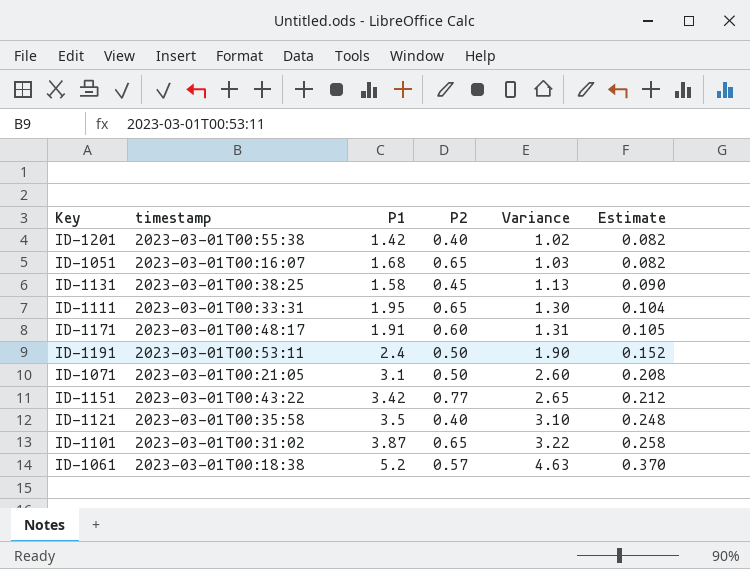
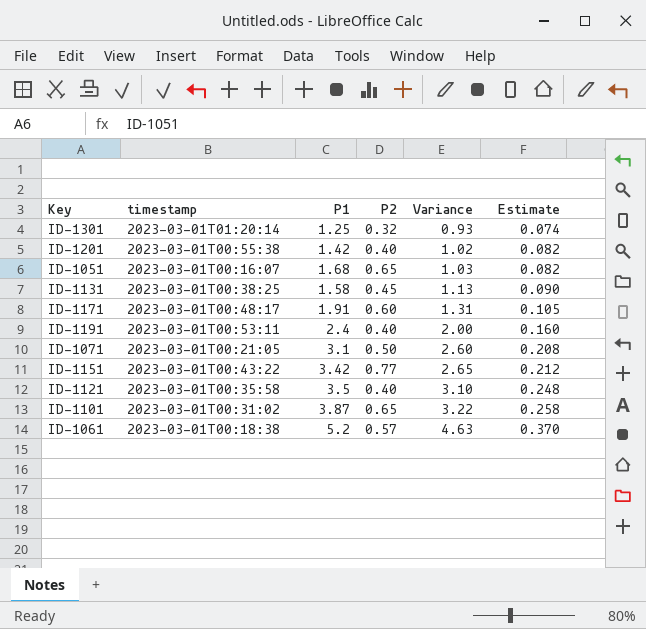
row ID-1111: 2023-03-01T00:33:31 | 1.95 | 0.65 | 1.30 | 0.104 -> none
row ID-1301: none -> 2023-03-01T01:20:14 | 1.25 | 0.32 | 0.93 | 0.074
ID-1191 | P2: 0.50 -> 0.40
ID-1191 | Variance: 1.90 -> 2.00
ID-1191 | Estimate: 0.152 -> 0.160

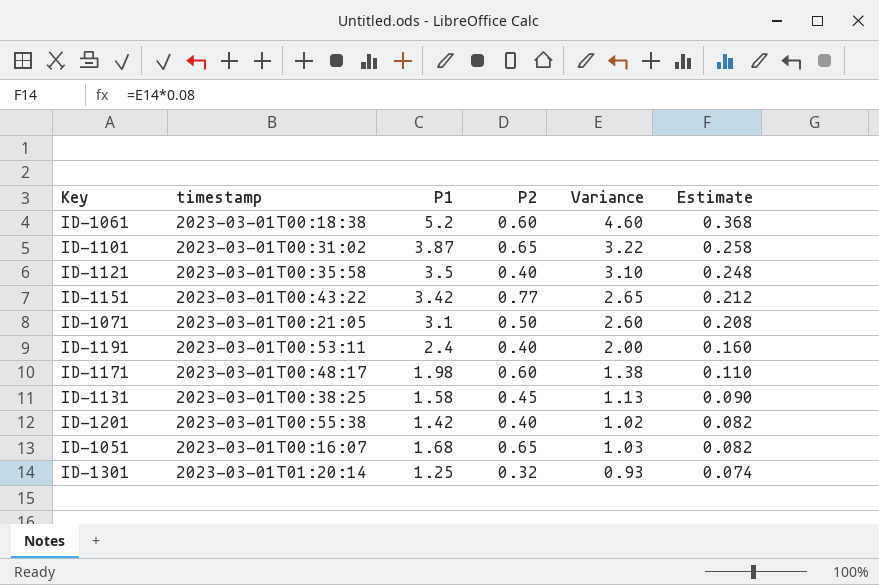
row order: Variance ascending -> Estimate descending
ID-1061 | P2: 0.57 -> 0.60
ID-1061 | Variance: 4.63 -> 4.60
ID-1061 | Estimate: 0.370 -> 0.368
ID-1171 | P1: 1.91 -> 1.98
ID-1171 | Variance: 1.31 -> 1.38
ID-1171 | Estimate: 0.105 -> 0.110

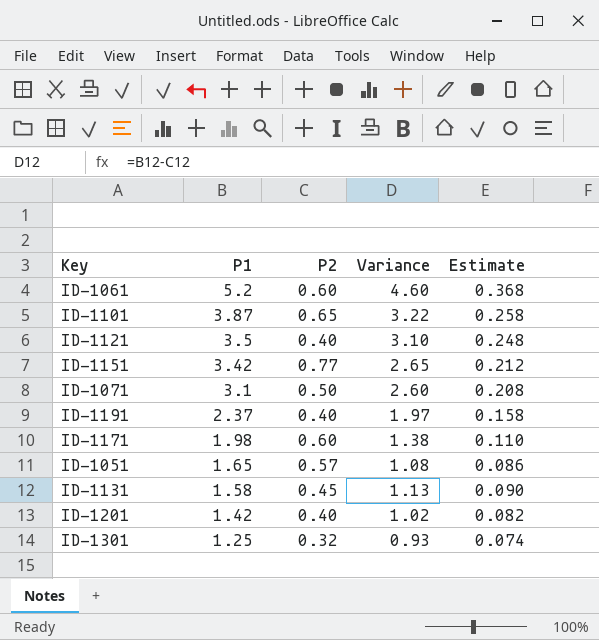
row order: Estimate descending -> P1 descending
column timestamp | position: 2 -> none
ID-1191 | P1: 2.4 -> 2.37
ID-1191 | Variance: 2.00 -> 1.97
ID-1191 | Estimate: 0.160 -> 0.158
ID-1051 | P1: 1.68 -> 1.65
ID-1051 | P2: 0.65 -> 0.57
ID-1051 | Variance: 1.03 -> 1.08
ID-1051 | Estimate: 0.082 -> 0.086

